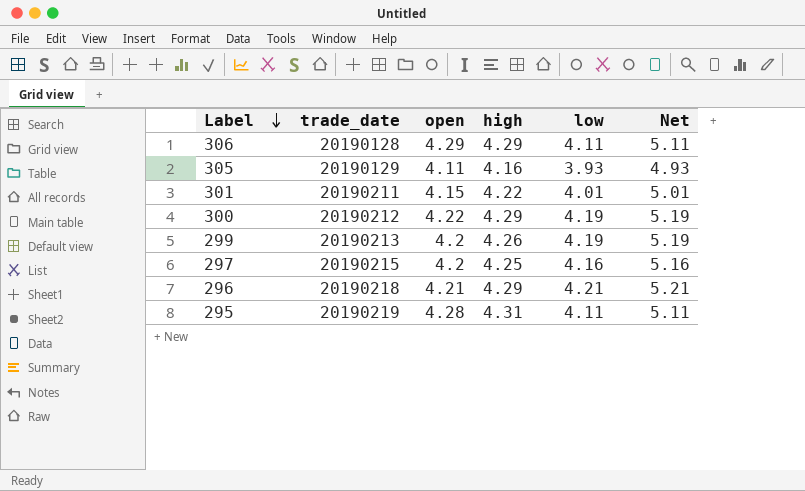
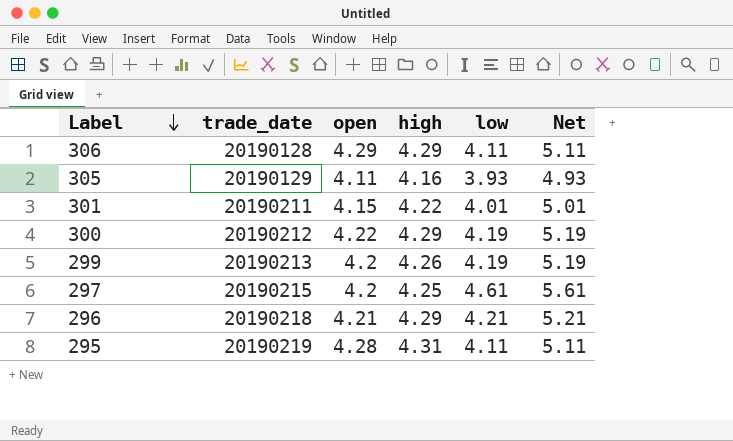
297 | low: 4.16 -> 4.61
297 | Net: 5.16 -> 5.61

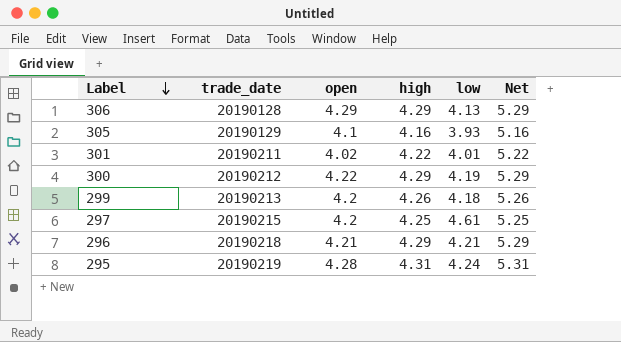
column Net | formula: [low] + 1 -> [high] + 1
306 | low: 4.11 -> 4.13
305 | open: 4.11 -> 4.1
301 | open: 4.15 -> 4.02
299 | low: 4.19 -> 4.18
295 | low: 4.11 -> 4.24

